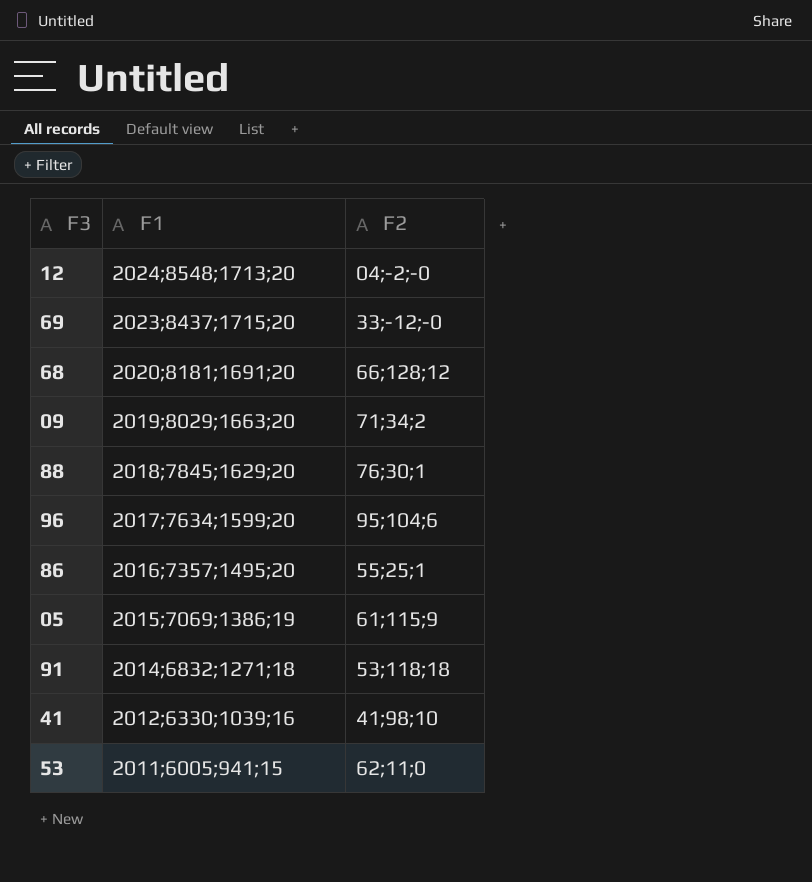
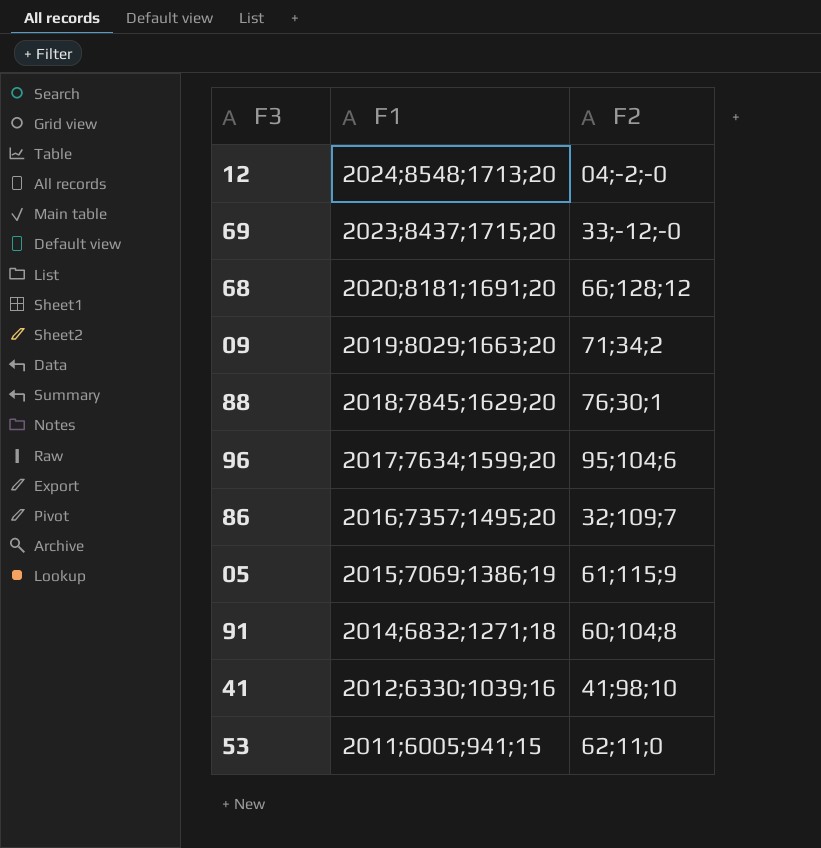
86 | F2: 55;25;1 -> 32;109;7
91 | F2: 53;118;18 -> 60;104;8

